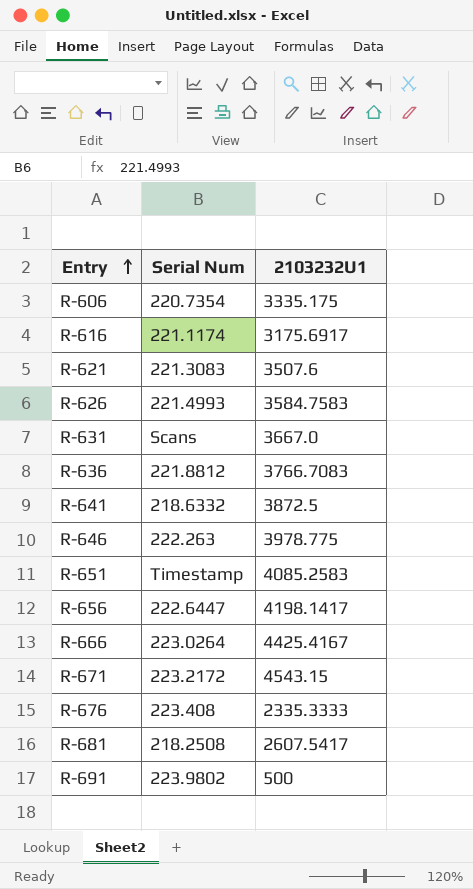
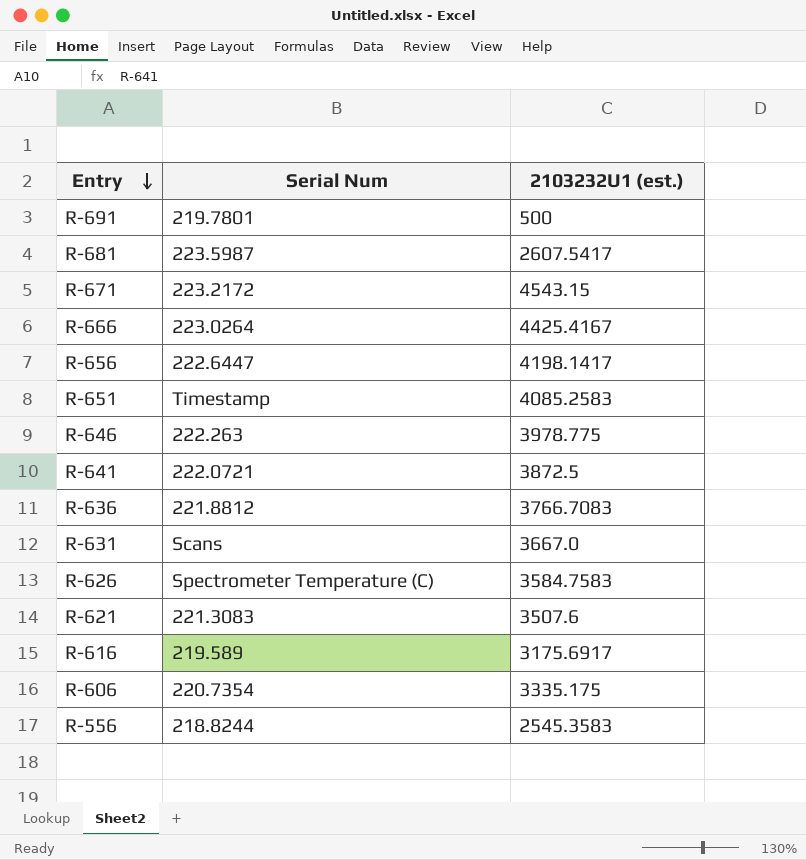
row order: Entry ascending -> Entry descending
column name: 2103232U1 -> 2103232U1 (est.)
row R-676: 223.408 | 2335.3333 -> none
R-691 | Serial Num: 223.9802 -> 219.7801
R-681 | Serial Num: 218.2508 -> 223.5987
R-641 | Serial Num: 218.6332 -> 222.0721
R-626 | Serial Num: 221.4993 -> Spectrometer Temperature (C)
R-616 | Serial Num: 221.1174 -> 219.589
row R-556: none -> 218.8244 | 2545.3583

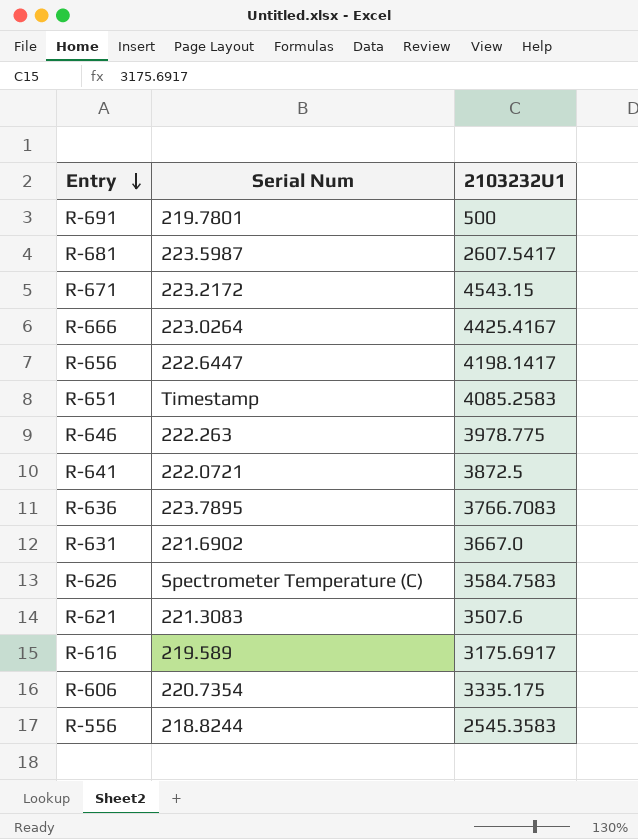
column name: 2103232U1 (est.) -> 2103232U1
R-636 | Serial Num: 221.8812 -> 223.7895
R-631 | Serial Num: Scans -> 221.6902

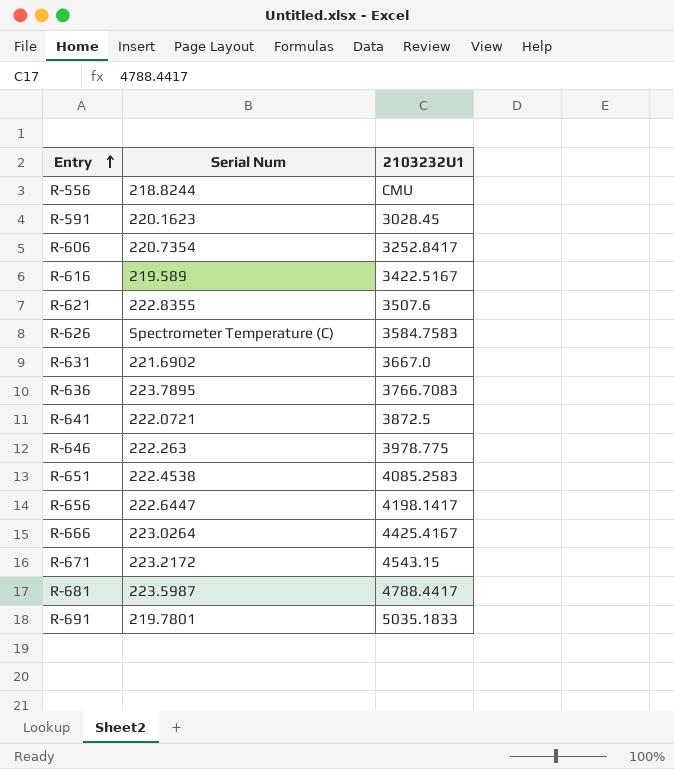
row order: Entry descending -> Entry ascending
R-556 | 2103232U1: 2545.3583 -> CMU
row R-591: none -> 220.1623 | 3028.45
R-606 | 2103232U1: 3335.175 -> 3252.8417
R-616 | 2103232U1: 3175.6917 -> 3422.5167
R-621 | Serial Num: 221.3083 -> 222.8355
R-651 | Serial Num: Timestamp -> 222.4538
R-681 | 2103232U1: 2607.5417 -> 4788.4417
R-691 | 2103232U1: 500 -> 5035.1833

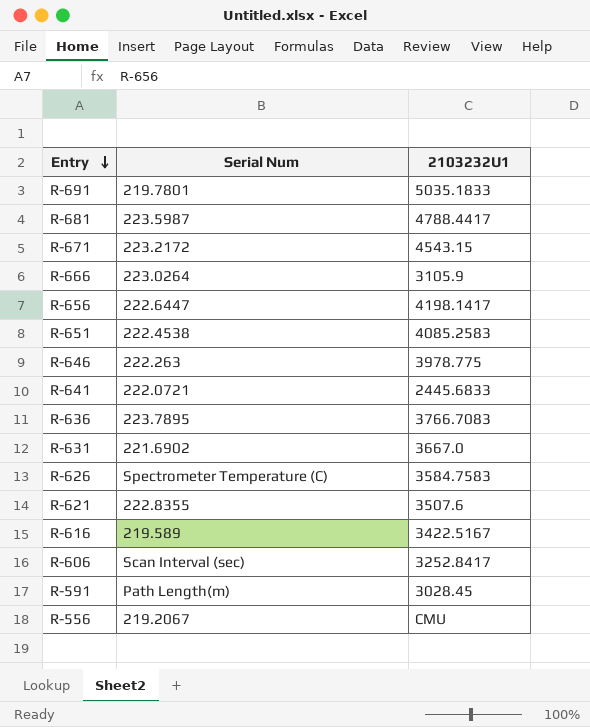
row order: Entry ascending -> Entry descending
R-666 | 2103232U1: 4425.4167 -> 3105.9
R-641 | 2103232U1: 3872.5 -> 2445.6833
R-606 | Serial Num: 220.7354 -> Scan Interval (sec)
R-591 | Serial Num: 220.1623 -> Path Length(m)
R-556 | Serial Num: 218.8244 -> 219.2067

